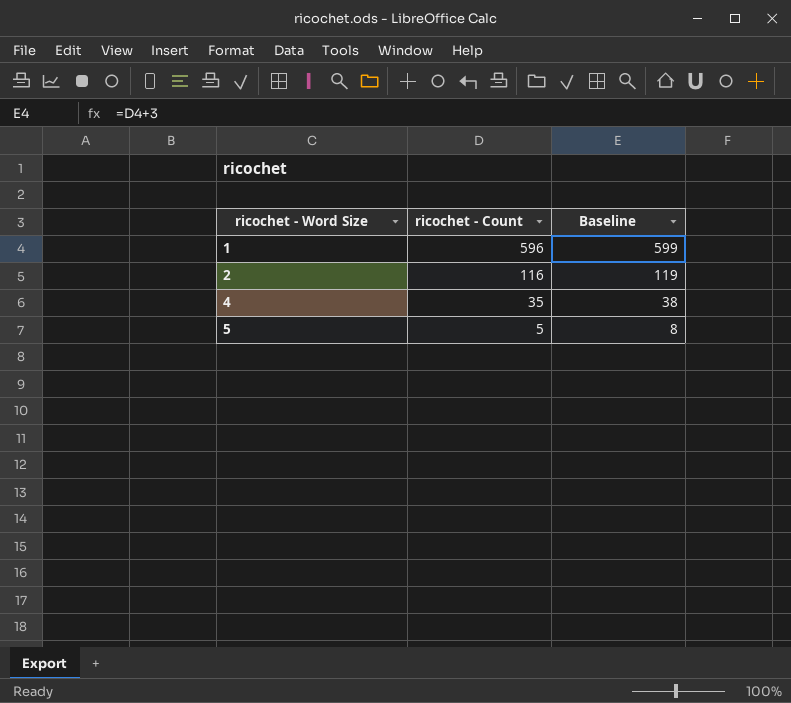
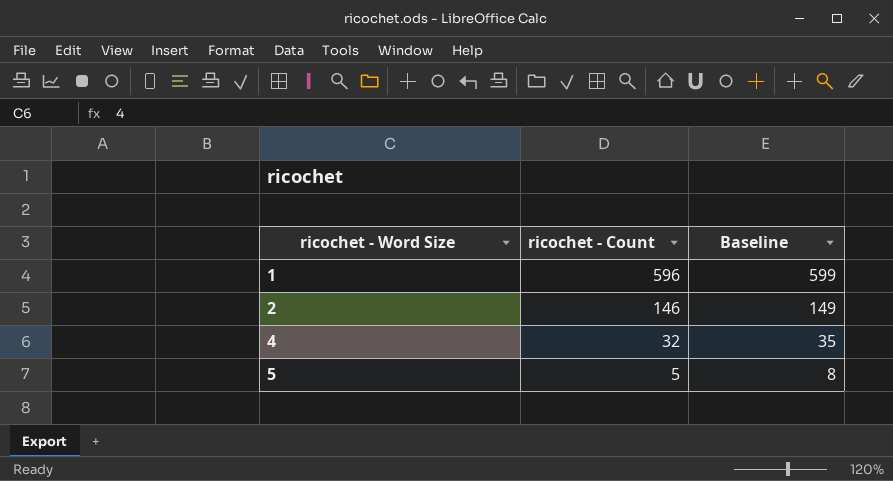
2 | ricochet - Count: 116 -> 146
2 | Baseline: 119 -> 149
4 | ricochet - Count: 35 -> 32
4 | Baseline: 38 -> 35

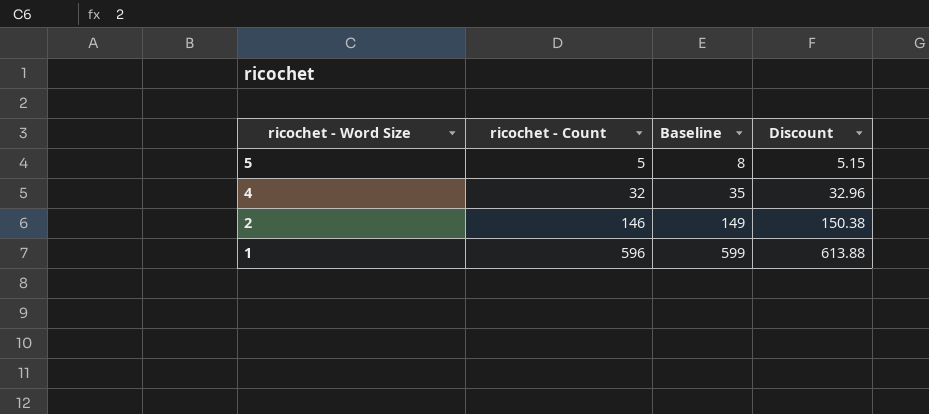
row order: ricochet - Word Size ascending -> ricochet - Word Size descending
column Discount | formula: none -> [ricochet - Count] * 1.03

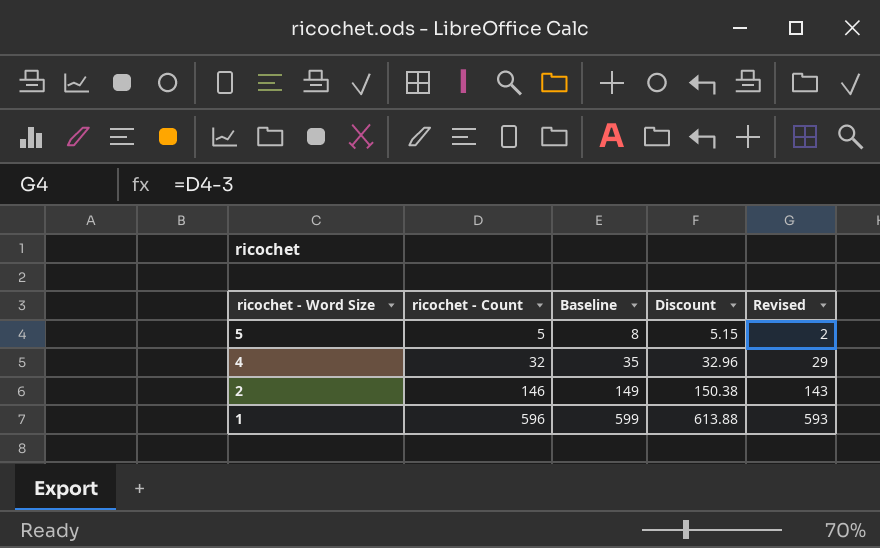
column Revised | formula: none -> [ricochet - Count] - 3

